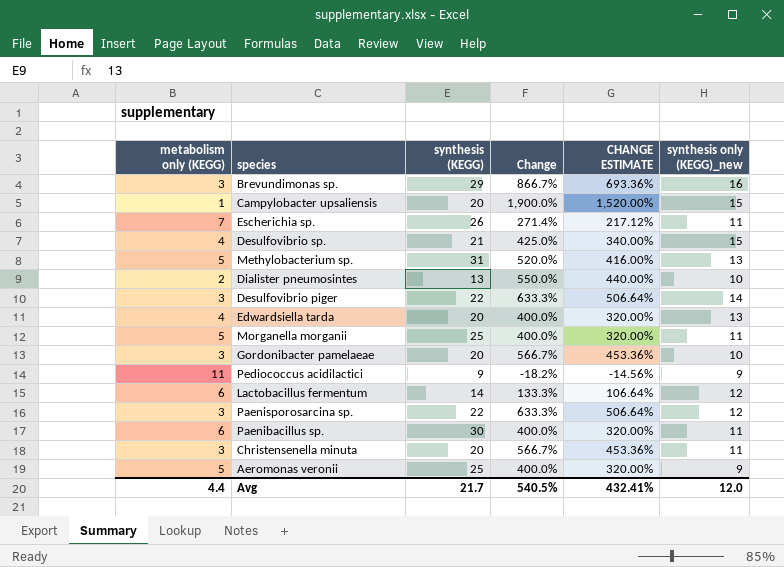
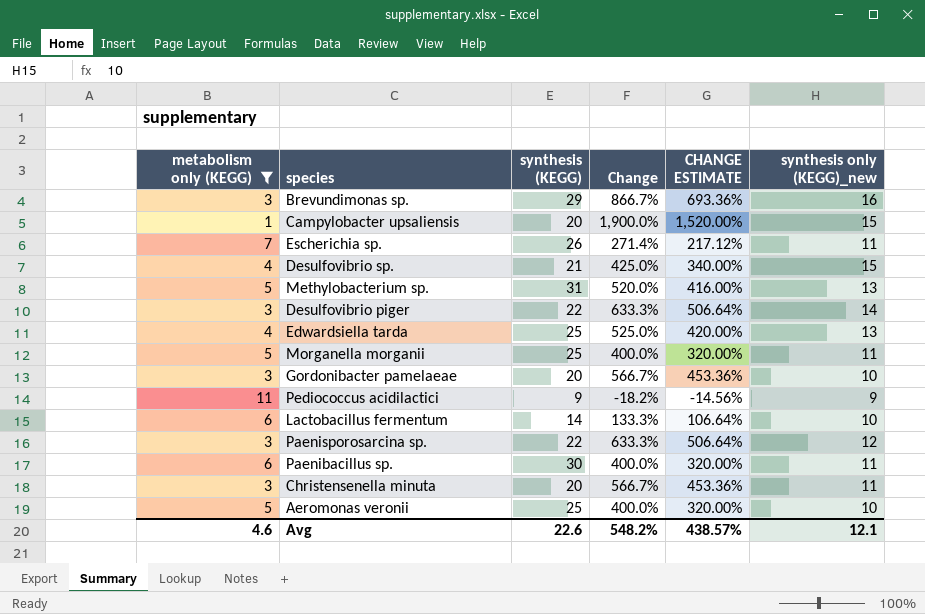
filter: none -> metabolism only (KEGG) != 2
Edwardsiella tarda | synthesis (KEGG): 20 -> 25
Edwardsiella tarda | Change: 400.0% -> 525.0%
Edwardsiella tarda | CHANGE ESTIMATE: 320.00% -> 420.00%
Lactobacillus fermentum | synthesis only (KEGG)_new: 12 -> 10
Aeromonas veronii | synthesis only (KEGG)_new: 9 -> 10
Avg | metabolism only (KEGG): 4.4 -> 4.6
Avg | synthesis (KEGG): 21.7 -> 22.6
Avg | Change: 540.5% -> 548.2%
Avg | CHANGE ESTIMATE: 432.41% -> 438.57%
Avg | synthesis only (KEGG)_new: 12.0 -> 12.1

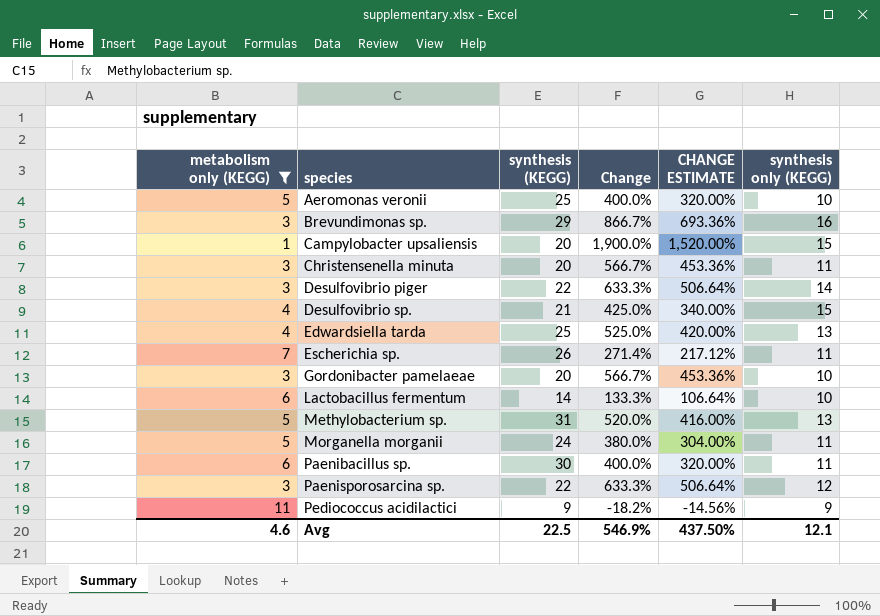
row order: none -> species ascending
column name: synthesis only (KEGG)_new -> synthesis only (KEGG)
Morganella morganii | synthesis (KEGG): 25 -> 24
Morganella morganii | Change: 400.0% -> 380.0%
Morganella morganii | CHANGE ESTIMATE: 320.00% -> 304.00%
Avg | synthesis (KEGG): 22.6 -> 22.5
Avg | Change: 548.2% -> 546.9%
Avg | CHANGE ESTIMATE: 438.57% -> 437.50%

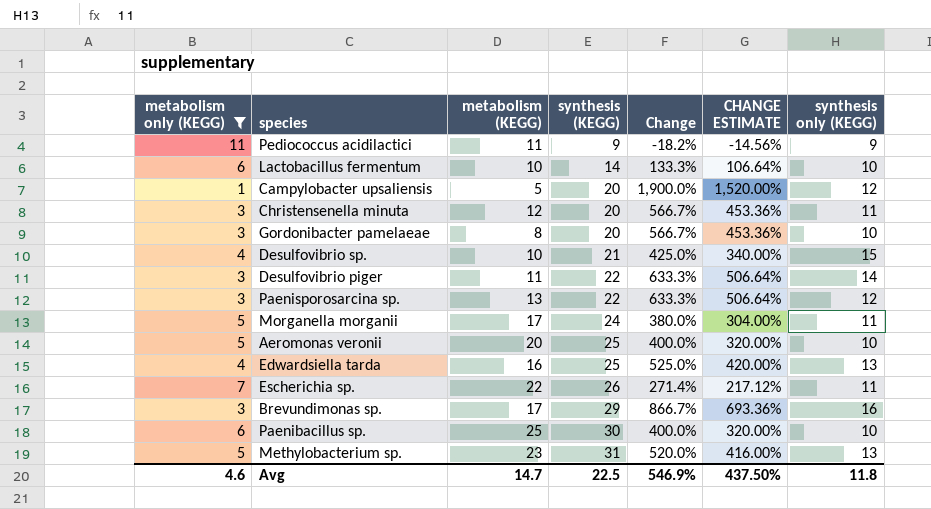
row order: species ascending -> synthesis (KEGG) ascending
column metabolism (KEGG) | position: none -> 3
Campylobacter upsaliensis | synthesis only (KEGG): 15 -> 12
Paenibacillus sp. | synthesis only (KEGG): 11 -> 10
Avg | synthesis only (KEGG): 12.1 -> 11.8

